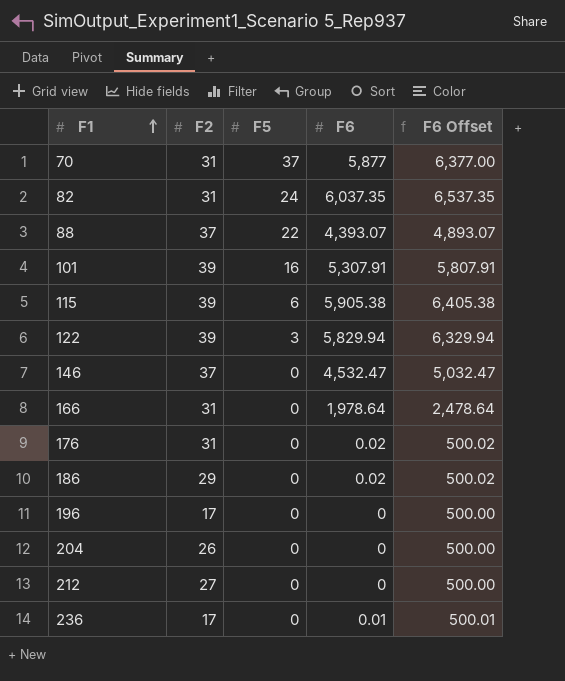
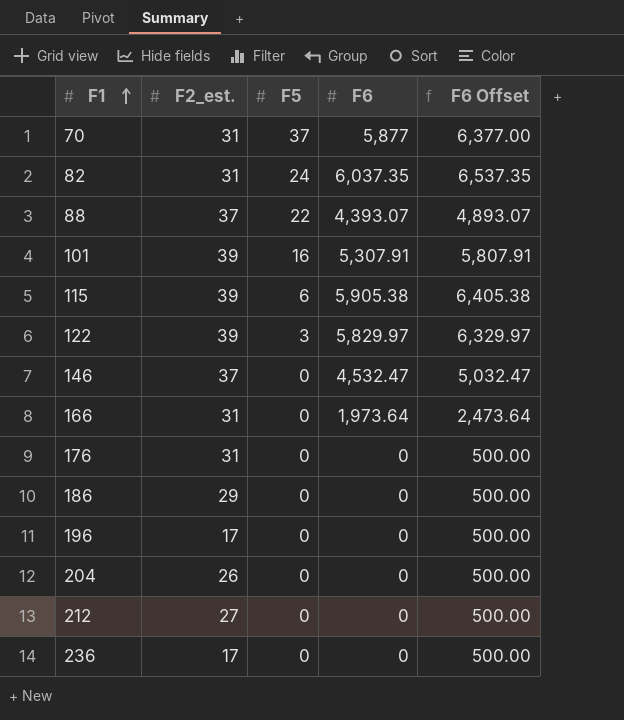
column name: F2 -> F2_est.
122 | F6: 5,829.94 -> 5,829.97
122 | F6 Offset: 6,329.94 -> 6,329.97
166 | F6: 1,978.64 -> 1,973.64
166 | F6 Offset: 2,478.64 -> 2,473.64
176 | F6: 0.02 -> 0
176 | F6 Offset: 500.02 -> 500.00
186 | F6: 0.02 -> 0
186 | F6 Offset: 500.02 -> 500.00
236 | F6: 0.01 -> 0
236 | F6 Offset: 500.01 -> 500.00

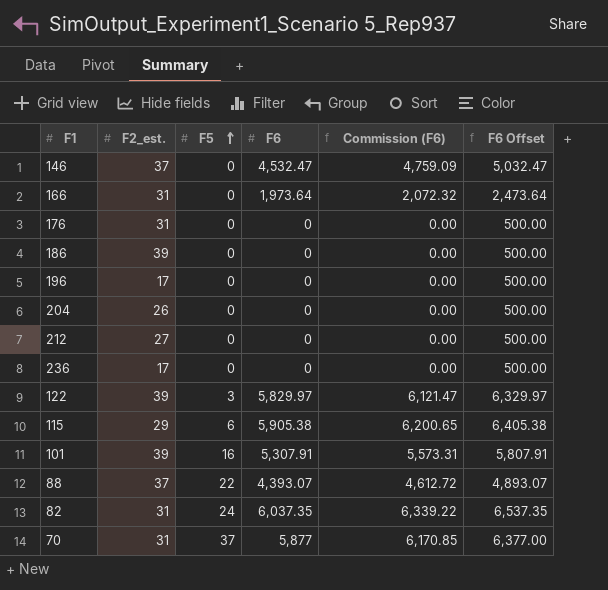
row order: F1 ascending -> F5 ascending
column Commission (F6) | formula: none -> [F6] * 1.05
186 | F2_est.: 29 -> 39
115 | F2_est.: 39 -> 29

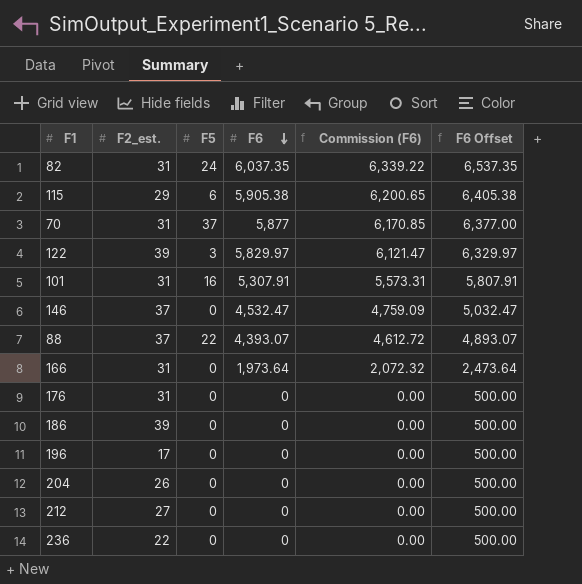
row order: F5 ascending -> F6 descending
101 | F2_est.: 39 -> 31
236 | F2_est.: 17 -> 22

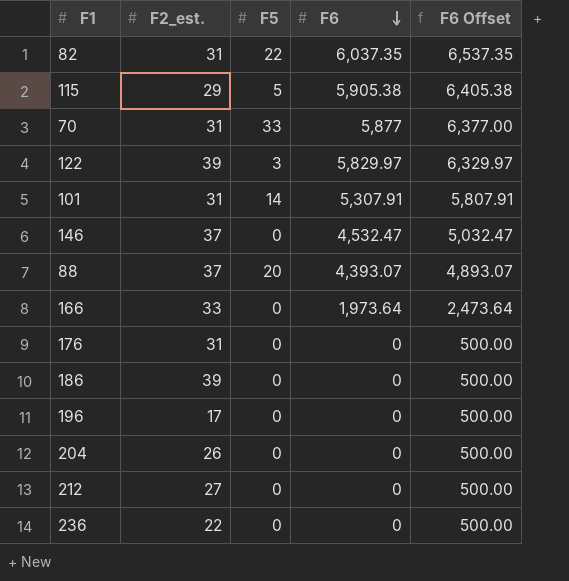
column Commission (F6) | formula: [F6] * 1.05 -> none
82 | F5: 24 -> 22
115 | F5: 6 -> 5
70 | F5: 37 -> 33
101 | F5: 16 -> 14
88 | F5: 22 -> 20
166 | F2_est.: 31 -> 33

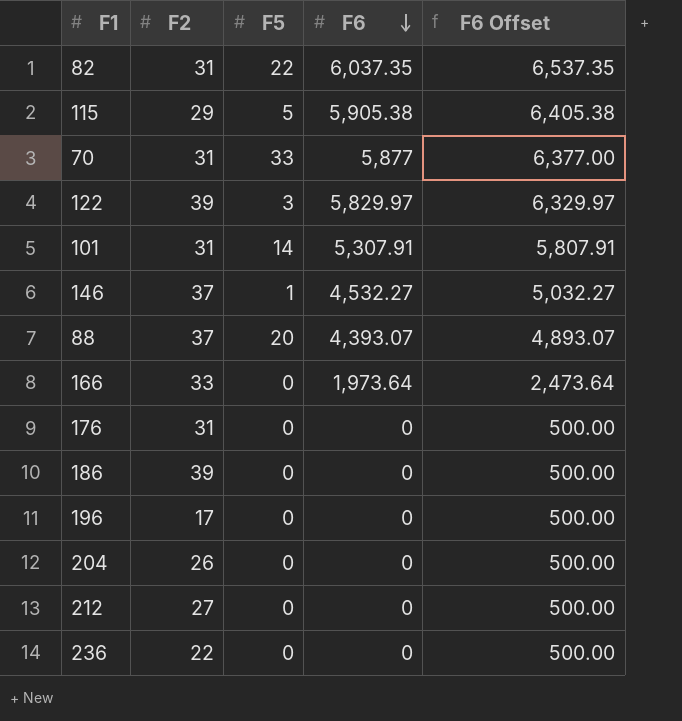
column name: F2_est. -> F2
146 | F5: 0 -> 1
146 | F6: 4,532.47 -> 4,532.27
146 | F6 Offset: 5,032.47 -> 5,032.27

